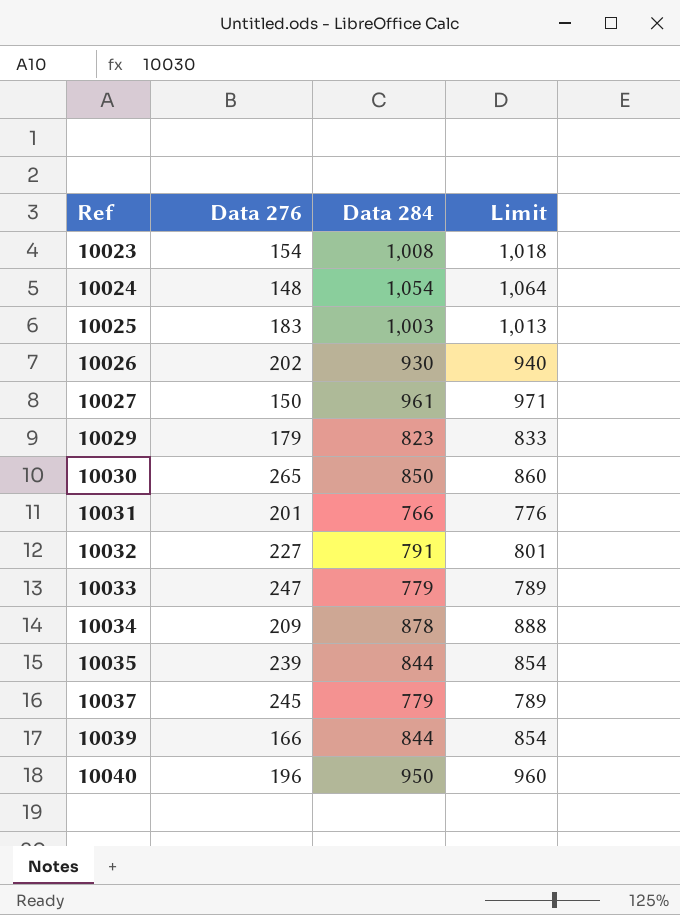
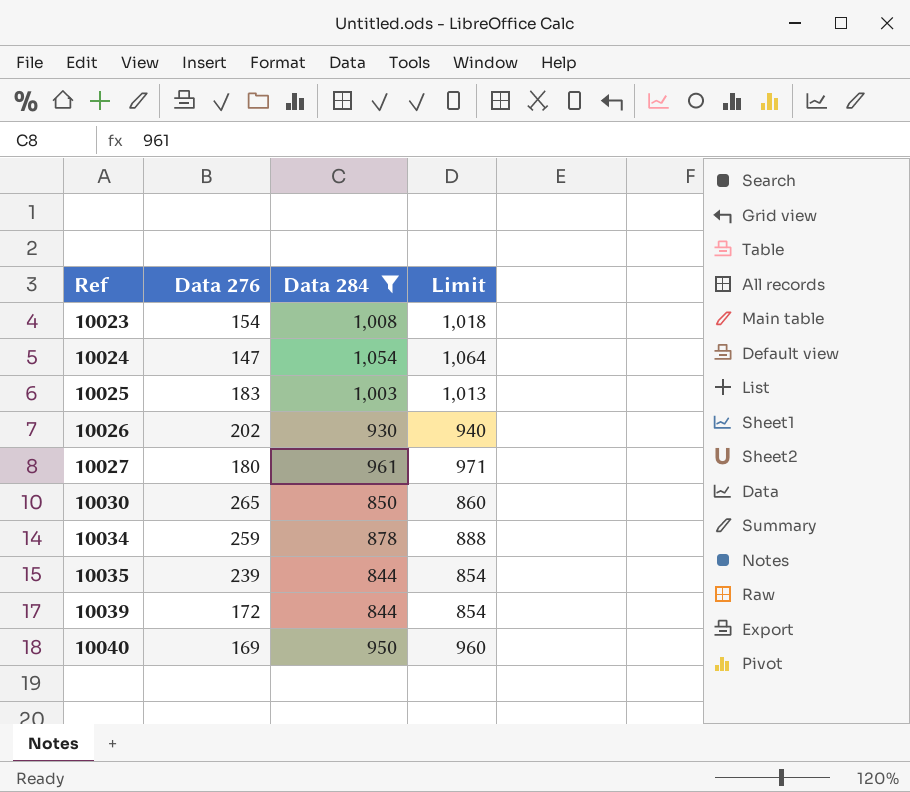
filter: none -> Data 284 >= 844
10024 | Data 276: 148 -> 147
10027 | Data 276: 150 -> 180
10034 | Data 276: 209 -> 259
10039 | Data 276: 166 -> 172
10040 | Data 276: 196 -> 169

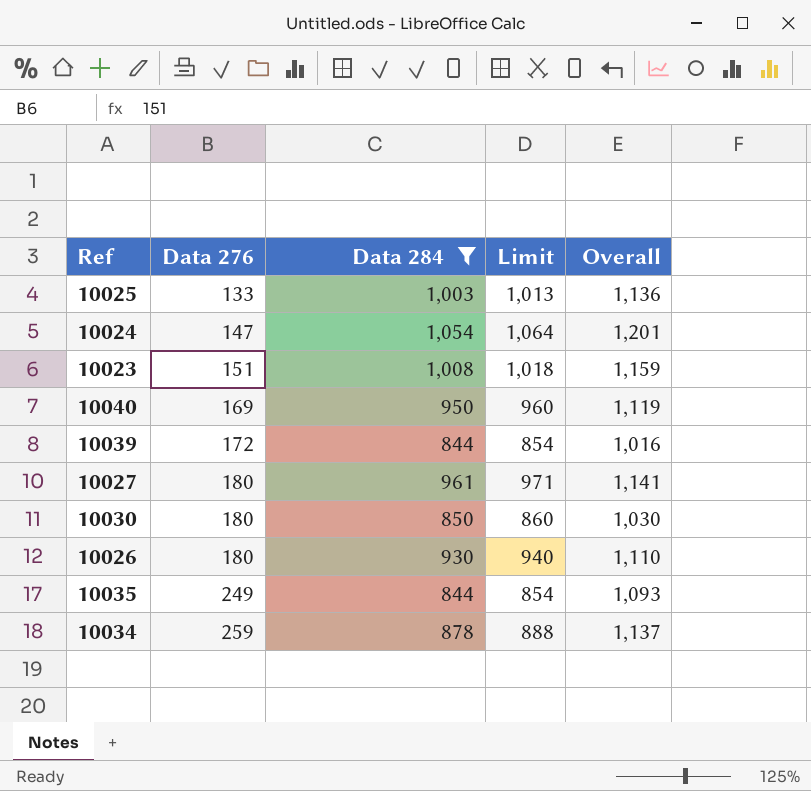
row order: Ref ascending -> Data 276 ascending
column Overall | formula: none -> [Data 276] + [Data 284]
10025 | Data 276: 183 -> 133
10023 | Data 276: 154 -> 151
10030 | Data 276: 265 -> 180
10026 | Data 276: 202 -> 180
10035 | Data 276: 239 -> 249

